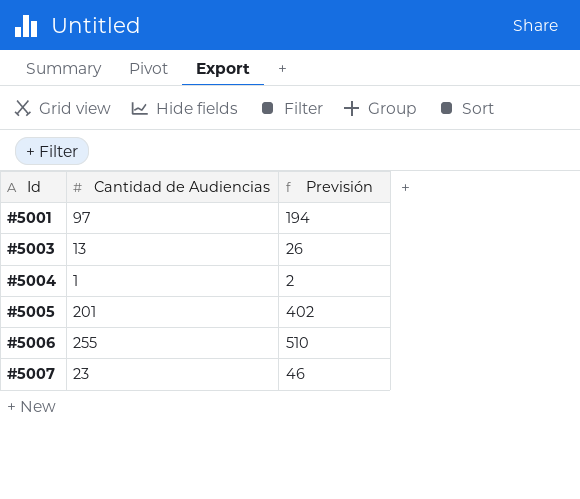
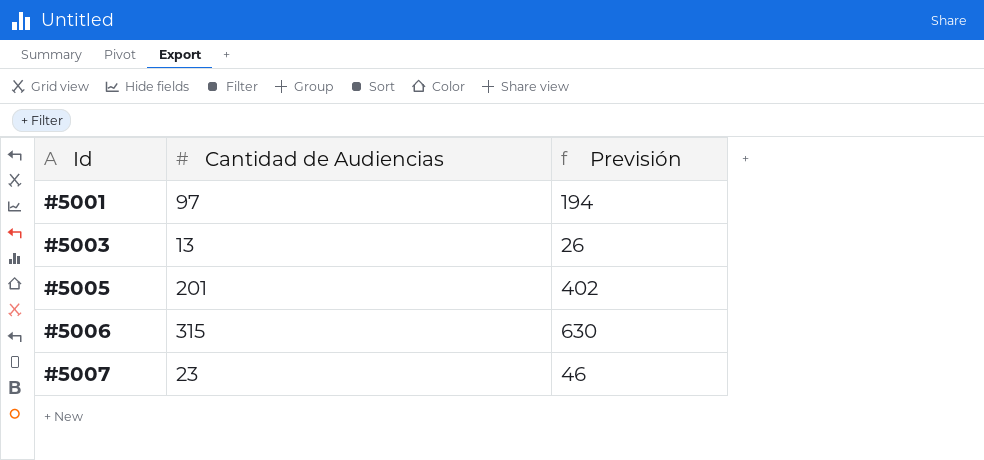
row #5004: 1 | 2 -> none
#5006 | Cantidad de Audiencias: 255 -> 315
#5006 | Previsión: 510 -> 630

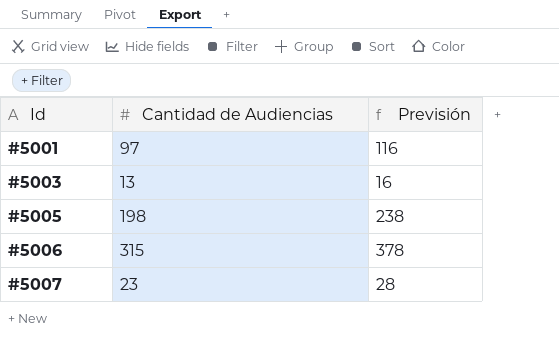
column Previsión | formula: [Cantidad de Audiencias] * 2 -> [Cantidad de Audiencias] * 1,2
#5005 | Cantidad de Audiencias: 201 -> 198

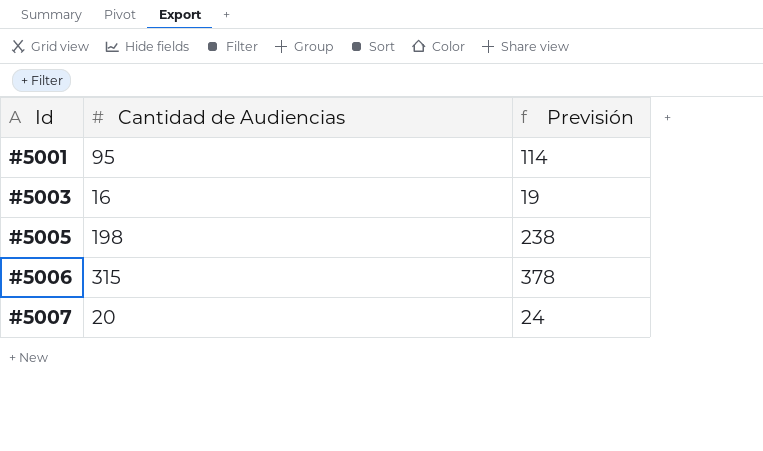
#5001 | Cantidad de Audiencias: 97 -> 95
#5001 | Previsión: 116 -> 114
#5003 | Cantidad de Audiencias: 13 -> 16
#5003 | Previsión: 16 -> 19
#5007 | Cantidad de Audiencias: 23 -> 20
#5007 | Previsión: 28 -> 24

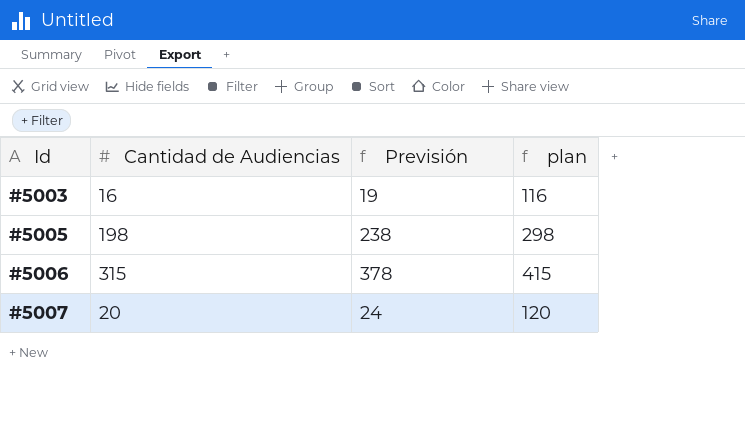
column plan | formula: none -> [Cantidad de Audiencias] + 100
row #5001: 95 | 114 -> none

